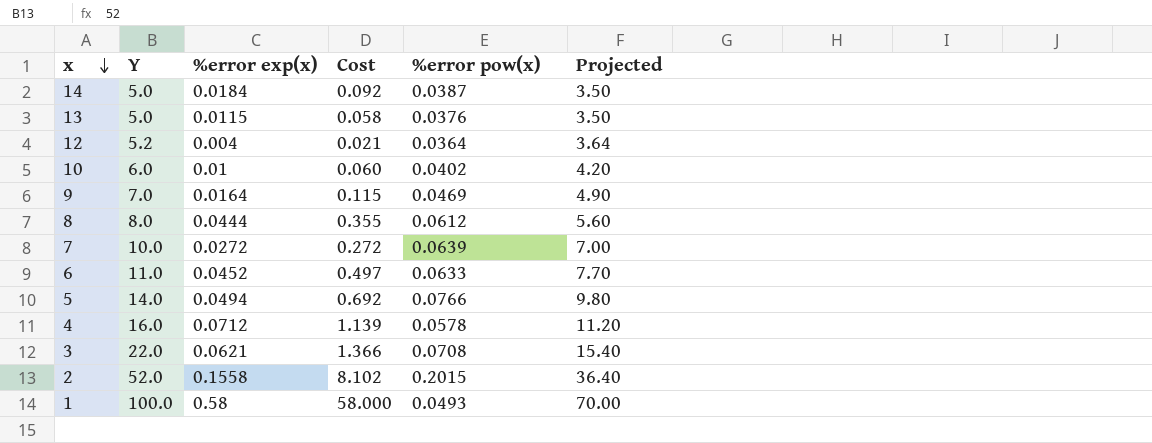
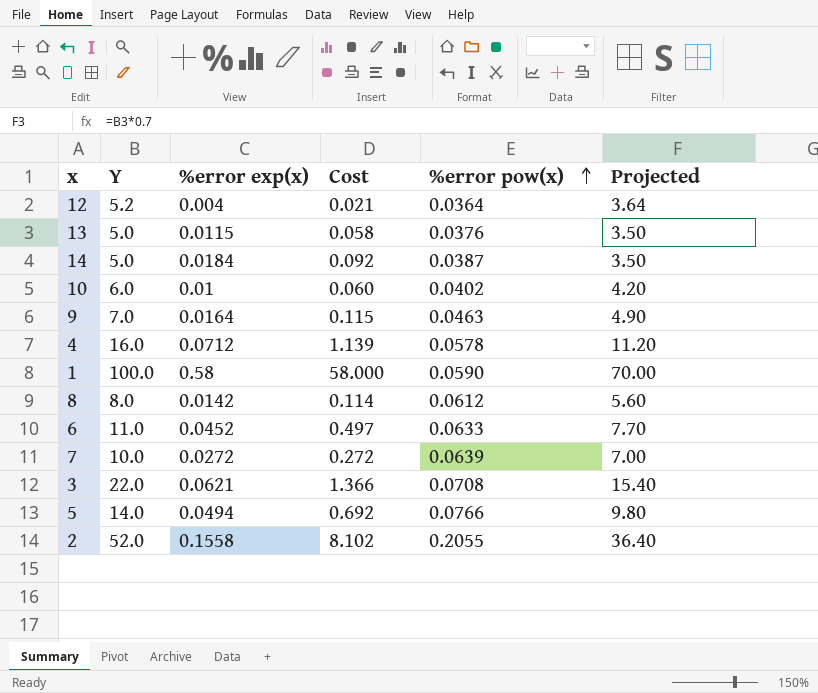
row order: x descending -> %error pow(x) ascending
9 | %error pow(x): 0.0469 -> 0.0463
1 | %error pow(x): 0.0493 -> 0.0590
8 | %error exp(x): 0.0444 -> 0.0142
8 | Cost: 0.355 -> 0.114
2 | %error pow(x): 0.2015 -> 0.2055

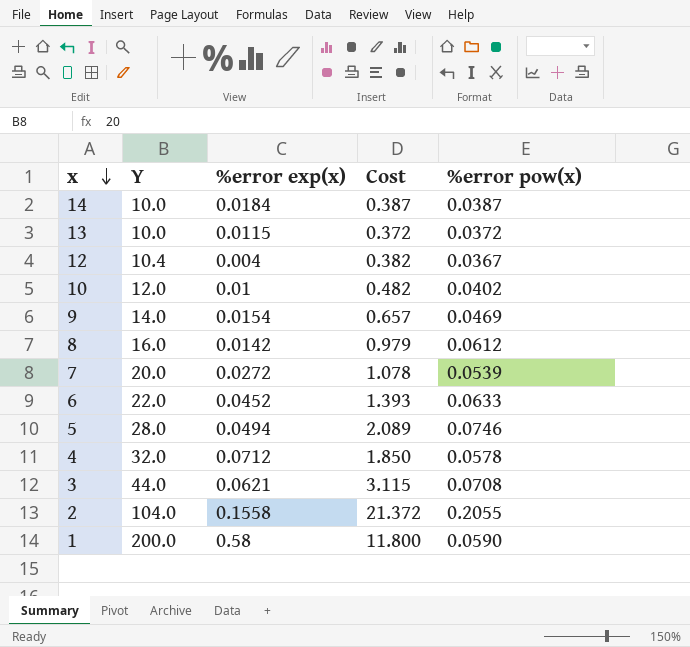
row order: %error pow(x) ascending -> x descending
column Projected | formula: [Y] * 0.7 -> none
column Cost | formula: [Y] * [%error exp(x)] -> [Y] * [%error pow(x)]
14 | Y: 5.0 -> 10.0
13 | Y: 5.0 -> 10.0
13 | %error pow(x): 0.0376 -> 0.0372
12 | Y: 5.2 -> 10.4
12 | %error pow(x): 0.0364 -> 0.0367
10 | Y: 6.0 -> 12.0
9 | Y: 7.0 -> 14.0
9 | %error exp(x): 0.0164 -> 0.0154
9 | %error pow(x): 0.0463 -> 0.0469
8 | Y: 8.0 -> 16.0
7 | Y: 10.0 -> 20.0
7 | %error pow(x): 0.0639 -> 0.0539
6 | Y: 11.0 -> 22.0
5 | Y: 14.0 -> 28.0
5 | %error pow(x): 0.0766 -> 0.0746
4 | Y: 16.0 -> 32.0
3 | Y: 22.0 -> 44.0
2 | Y: 52.0 -> 104.0
1 | Y: 100.0 -> 200.0

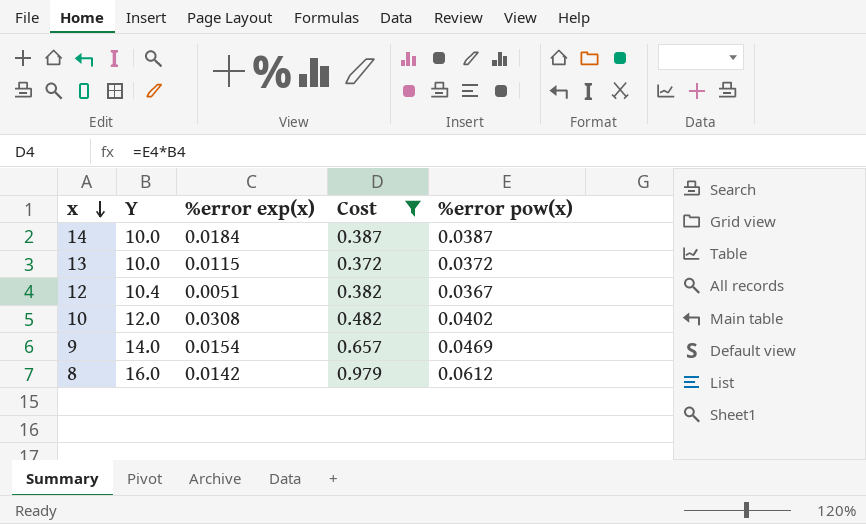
filter: none -> Cost <= 0.979
12 | %error exp(x): 0.004 -> 0.0051
10 | %error exp(x): 0.01 -> 0.0308

